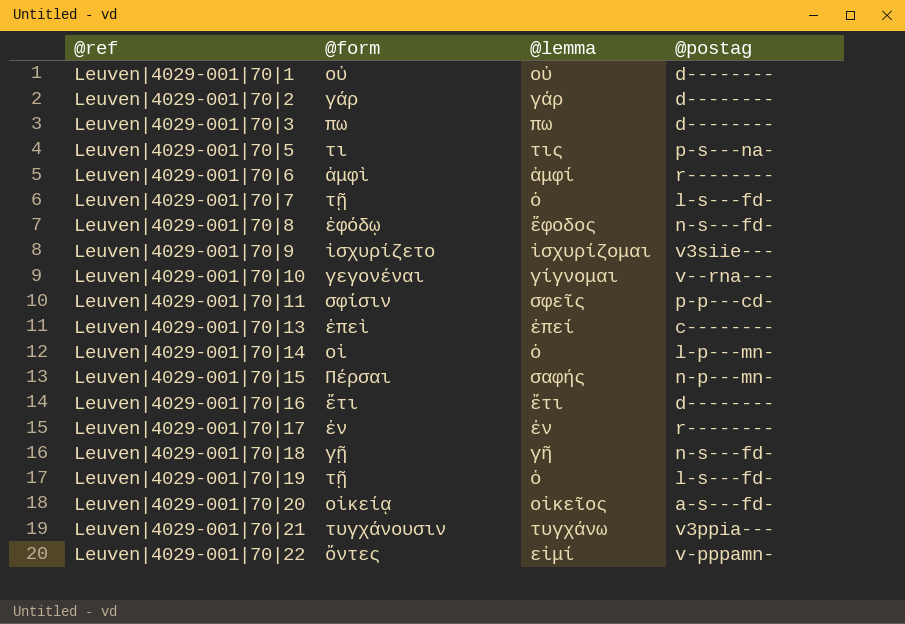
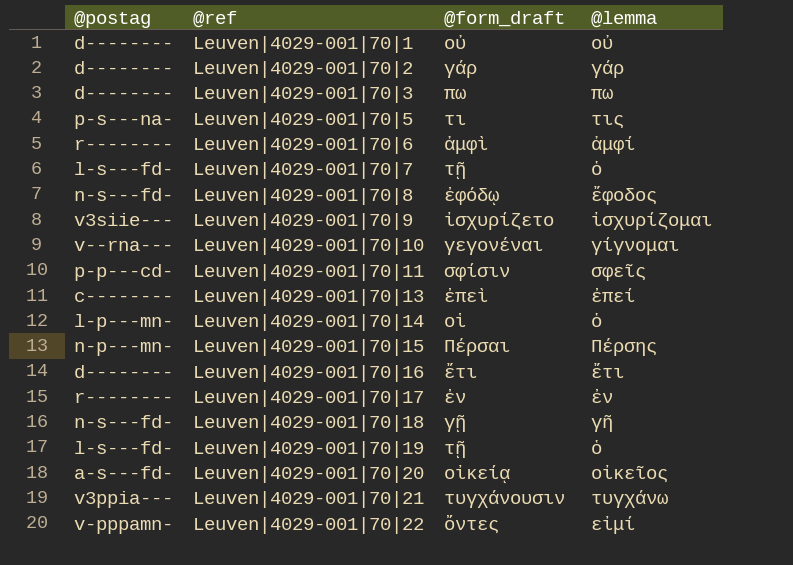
column @postag | position: 4 -> 1
column name: @form -> @form_draft
Leuven|4029-001|70|15 | @lemma: σαφής -> Πέρσης

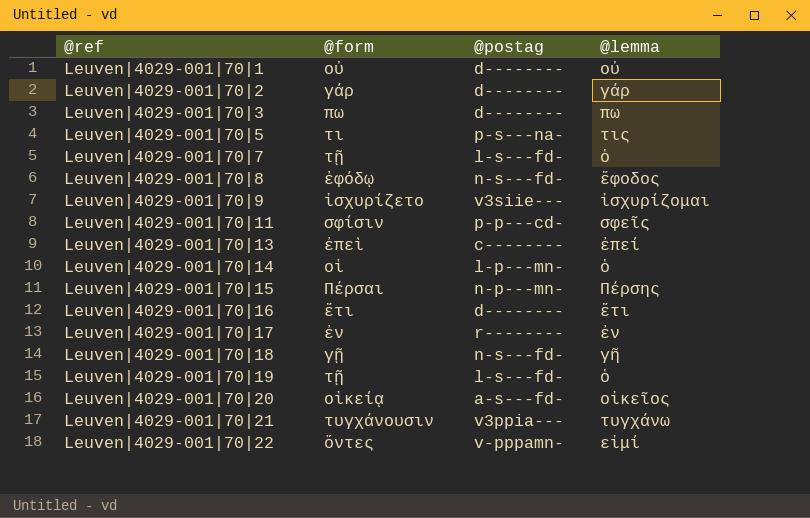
column name: @form_draft -> @form
column @postag | position: 1 -> 3
row Leuven|4029-001|70|6: r-------- | ἀμφὶ | ἀμφί -> none
row Leuven|4029-001|70|10: v--rna--- | γεγονέναι | γίγνομαι -> none

